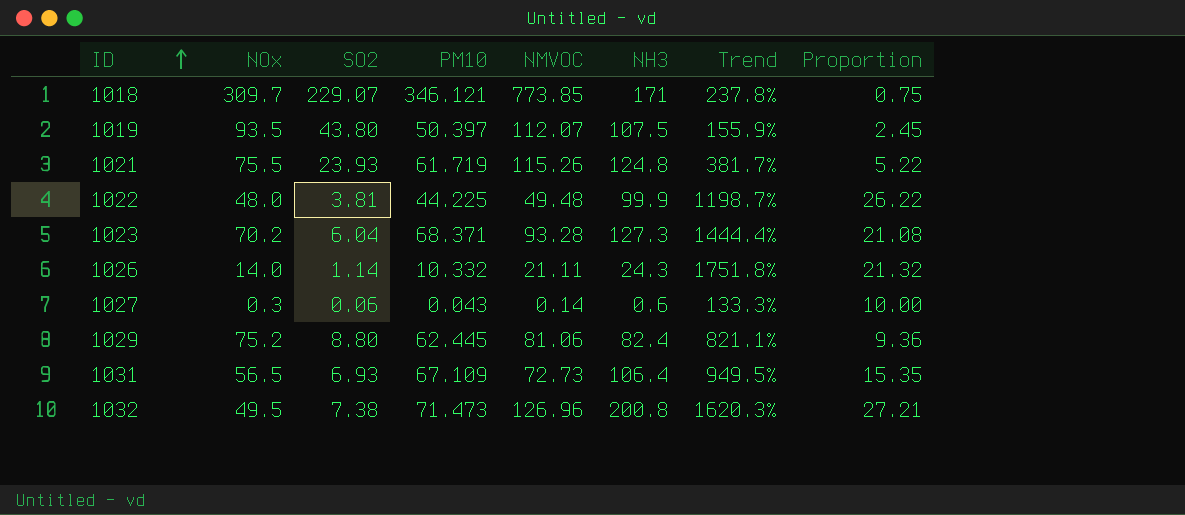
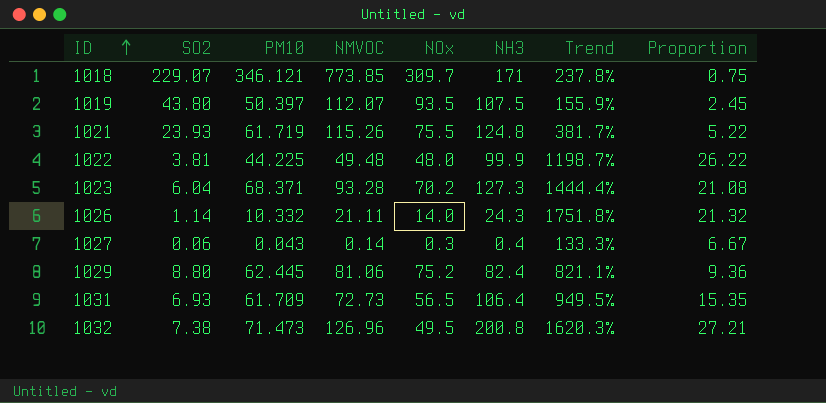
column NOx | position: 2 -> 5
1027 | NH3: 0.6 -> 0.4
1027 | Proportion: 10.00 -> 6.67
1031 | PM10: 67.109 -> 61.709

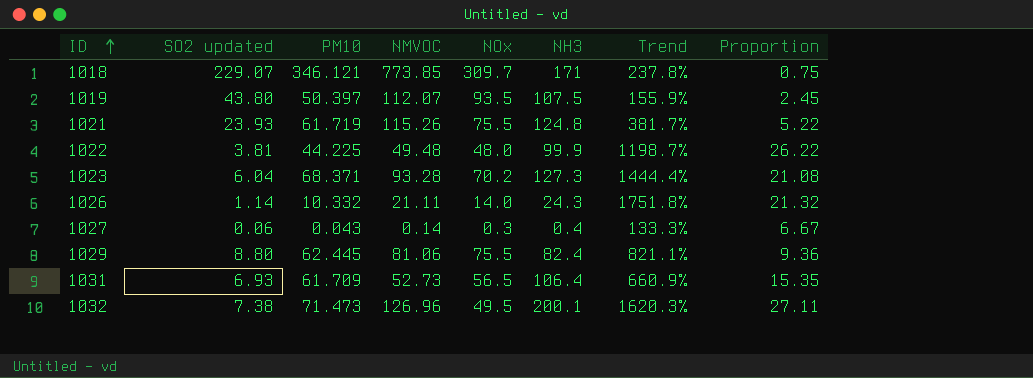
column name: SO2 -> SO2 updated
1029 | NOx: 75.2 -> 75.5
1031 | NMVOC: 72.73 -> 52.73
1031 | Trend: 949.5% -> 660.9%
1032 | NH3: 200.8 -> 200.1
1032 | Proportion: 27.21 -> 27.11

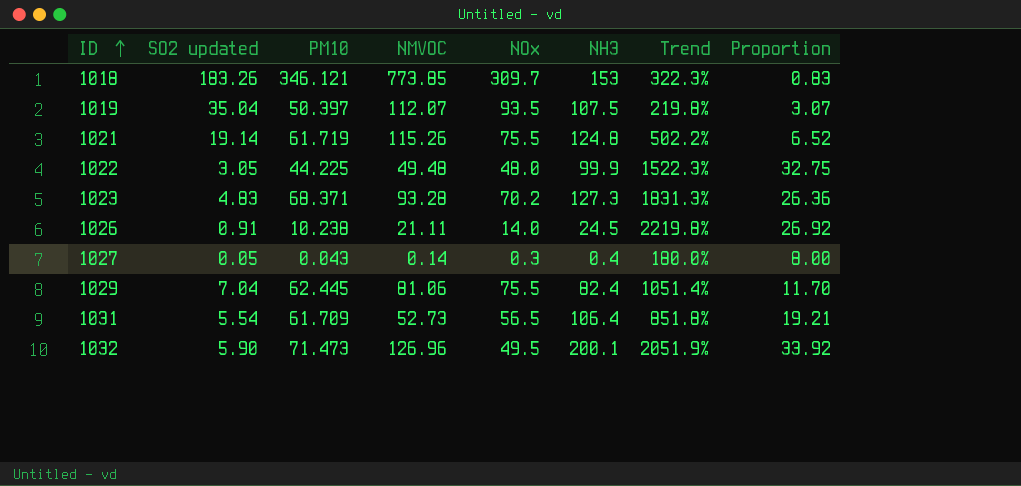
1018 | SO2 updated: 229.07 -> 183.26
1018 | NH3: 171 -> 153
1018 | Trend: 237.8% -> 322.3%
1018 | Proportion: 0.75 -> 0.83
1019 | SO2 updated: 43.80 -> 35.04
1019 | Trend: 155.9% -> 219.8%
1019 | Proportion: 2.45 -> 3.07
1021 | SO2 updated: 23.93 -> 19.14
1021 | Trend: 381.7% -> 502.2%
1021 | Proportion: 5.22 -> 6.52
1022 | SO2 updated: 3.81 -> 3.05
1022 | Trend: 1198.7% -> 1522.3%
1022 | Proportion: 26.22 -> 32.75
1023 | SO2 updated: 6.04 -> 4.83
1023 | Trend: 1444.4% -> 1831.3%
1023 | Proportion: 21.08 -> 26.36
1026 | SO2 updated: 1.14 -> 0.91
1026 | PM10: 10.332 -> 10.238
1026 | NH3: 24.3 -> 24.5
1026 | Trend: 1751.8% -> 2219.8%
1026 | Proportion: 21.32 -> 26.92
1027 | SO2 updated: 0.06 -> 0.05
1027 | Trend: 133.3% -> 180.0%
1027 | Proportion: 6.67 -> 8.00
1029 | SO2 updated: 8.80 -> 7.04
1029 | Trend: 821.1% -> 1051.4%
1029 | Proportion: 9.36 -> 11.70
1031 | SO2 updated: 6.93 -> 5.54
1031 | Trend: 660.9% -> 851.8%
1031 | Proportion: 15.35 -> 19.21
1032 | SO2 updated: 7.38 -> 5.90
1032 | Trend: 1620.3% -> 2051.9%
1032 | Proportion: 27.11 -> 33.92

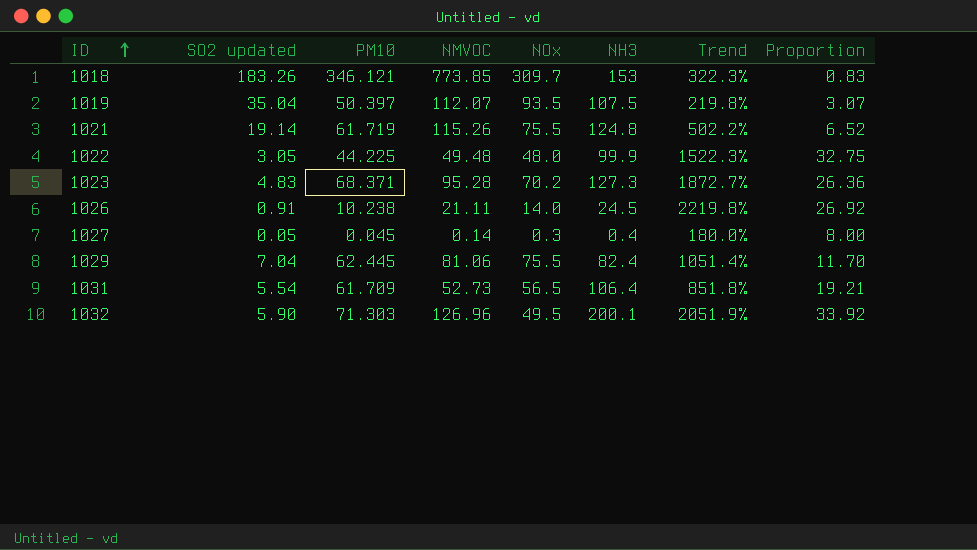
1023 | NMVOC: 93.28 -> 95.28
1023 | Trend: 1831.3% -> 1872.7%
1027 | PM10: 0.043 -> 0.045
1032 | PM10: 71.473 -> 71.303

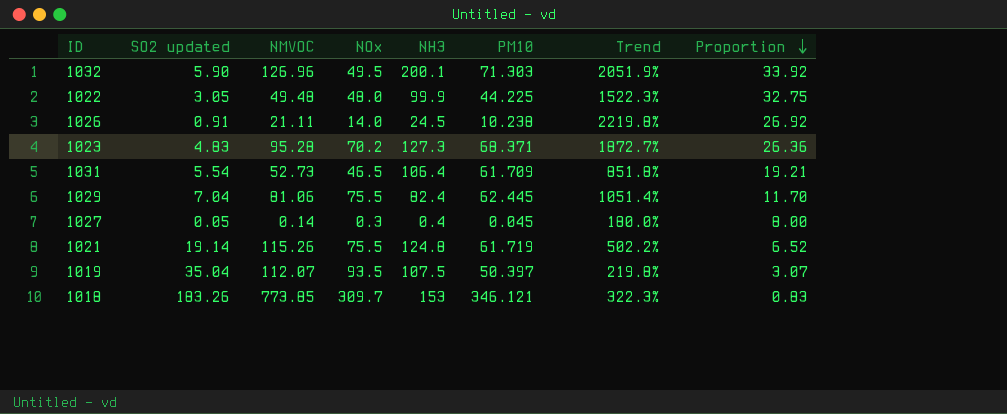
row order: ID ascending -> Proportion descending
column PM10 | position: 3 -> 6
1031 | NOx: 56.5 -> 46.5

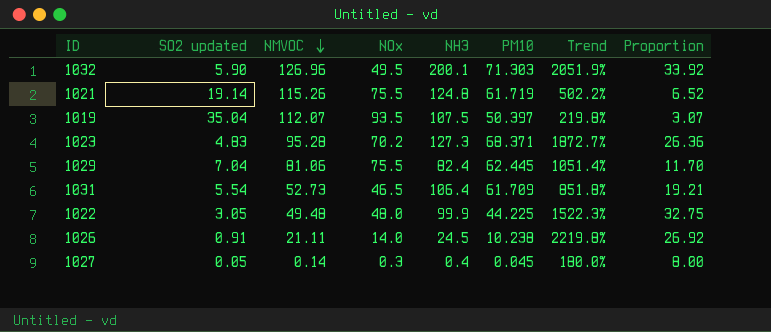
row order: Proportion descending -> NMVOC descending
row 1018: 183.26 | 773.85 | 309.7 | 153 | 346.121 | 322.3% | 0.83 -> none

